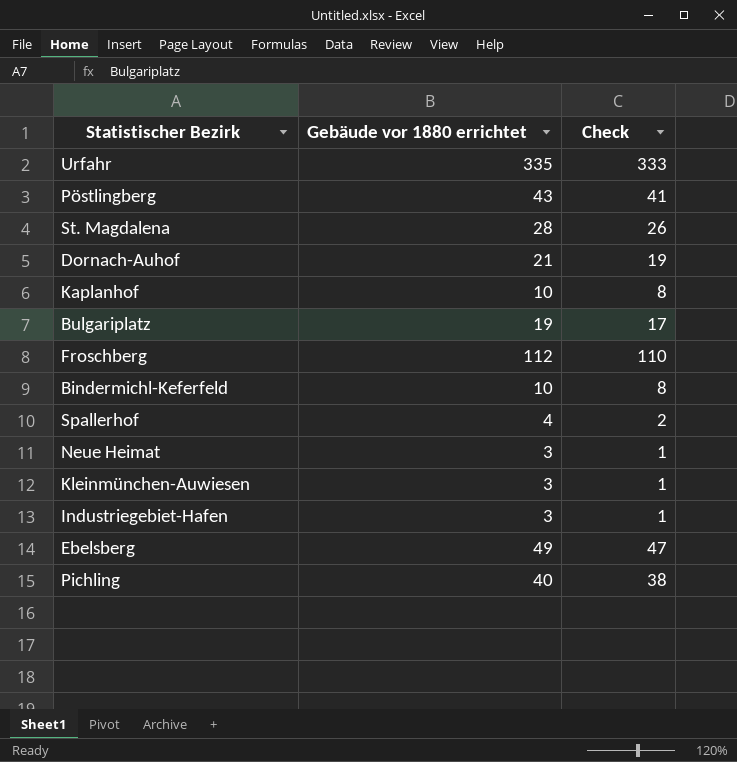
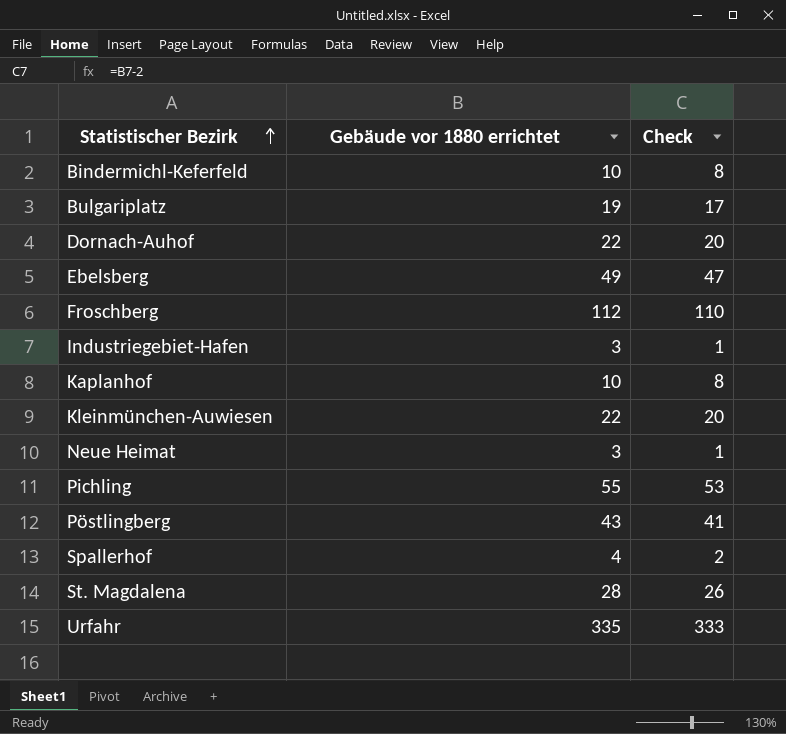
row order: none -> Statistischer Bezirk ascending
Dornach-Auhof | Gebäude vor 1880 errichtet: 21 -> 22
Dornach-Auhof | Check: 19 -> 20
Kleinmünchen-Auwiesen | Gebäude vor 1880 errichtet: 3 -> 22
Kleinmünchen-Auwiesen | Check: 1 -> 20
Pichling | Gebäude vor 1880 errichtet: 40 -> 55
Pichling | Check: 38 -> 53

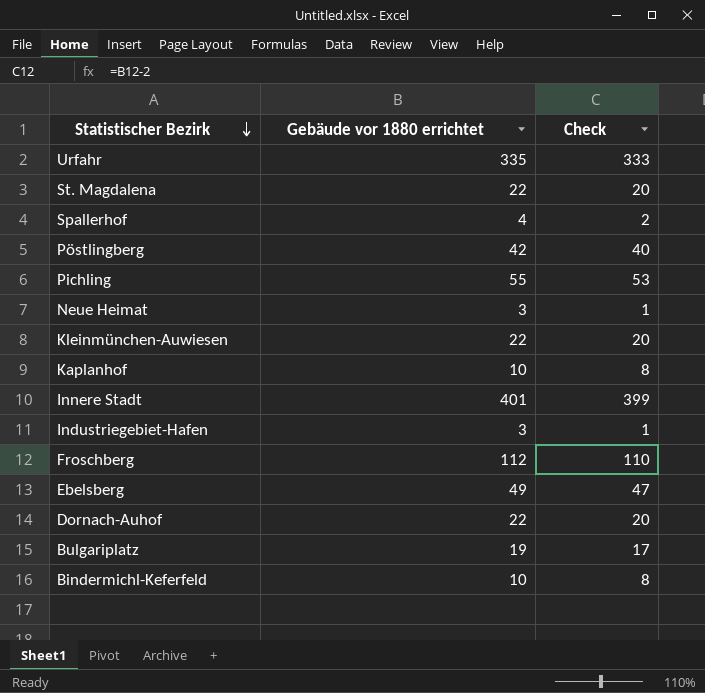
row order: Statistischer Bezirk ascending -> Statistischer Bezirk descending
St. Magdalena | Gebäude vor 1880 errichtet: 28 -> 22
St. Magdalena | Check: 26 -> 20
Pöstlingberg | Gebäude vor 1880 errichtet: 43 -> 42
Pöstlingberg | Check: 41 -> 40
row Innere Stadt: none -> 401 | 399

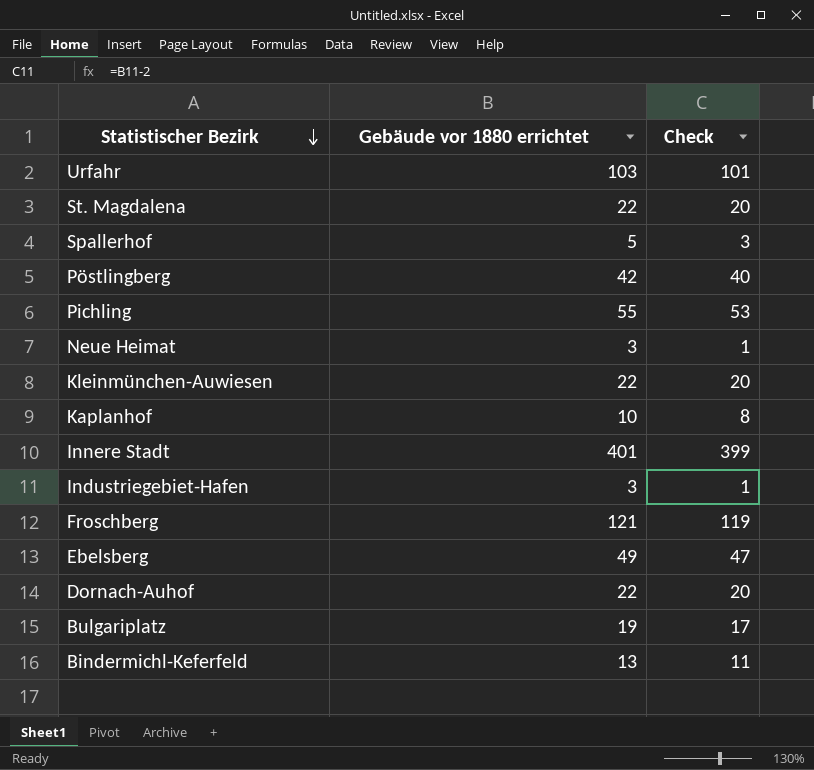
Urfahr | Gebäude vor 1880 errichtet: 335 -> 103
Urfahr | Check: 333 -> 101
Spallerhof | Gebäude vor 1880 errichtet: 4 -> 5
Spallerhof | Check: 2 -> 3
Froschberg | Gebäude vor 1880 errichtet: 112 -> 121
Froschberg | Check: 110 -> 119
Bindermichl-Keferfeld | Gebäude vor 1880 errichtet: 10 -> 13
Bindermichl-Keferfeld | Check: 8 -> 11

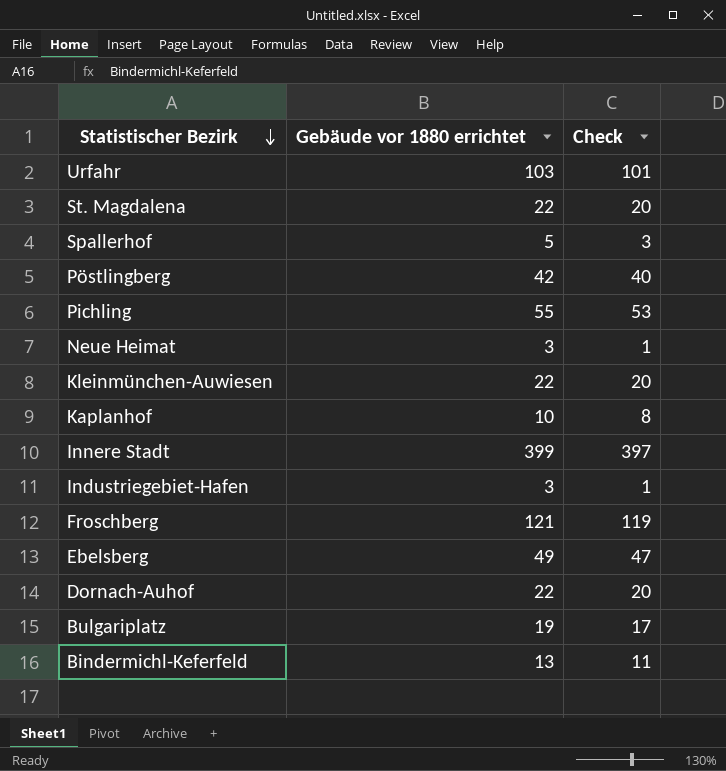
Innere Stadt | Gebäude vor 1880 errichtet: 401 -> 399
Innere Stadt | Check: 399 -> 397

